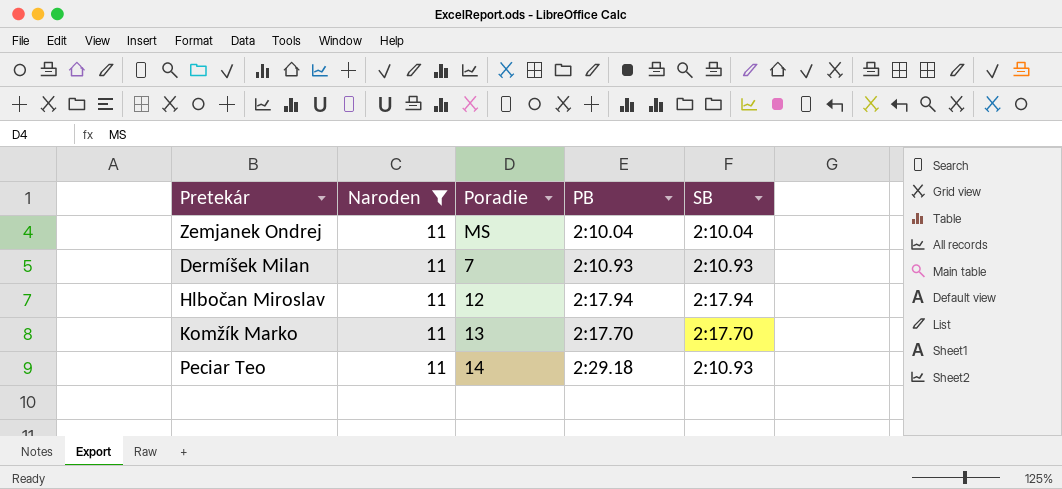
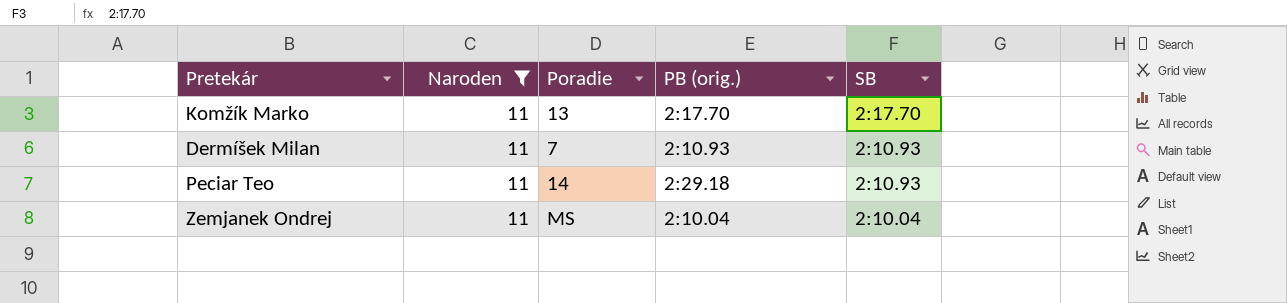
row order: none -> SB descending
column name: PB -> PB (orig.)
row Hlbočan Miroslav: 11 | 12 | 2:17.94 | 2:17.94 -> none

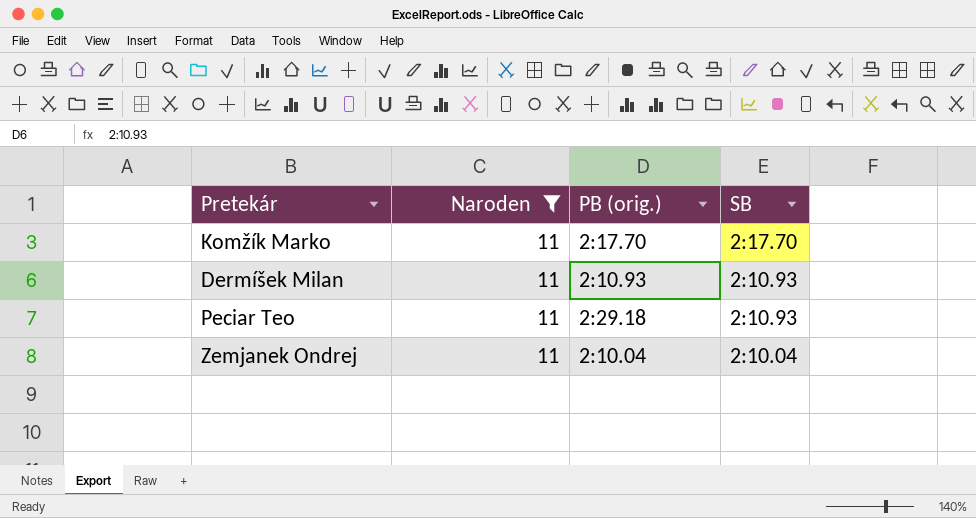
column Poradie | position: 3 -> none

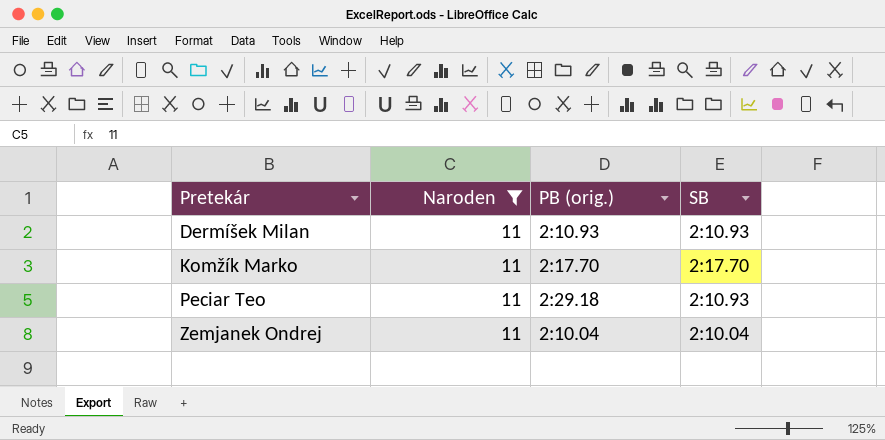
row order: SB descending -> Pretekár ascending

